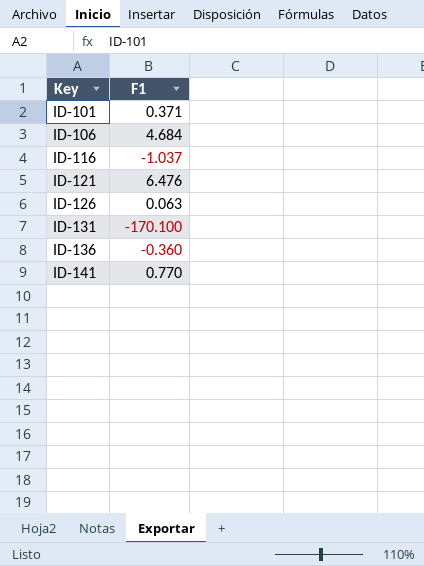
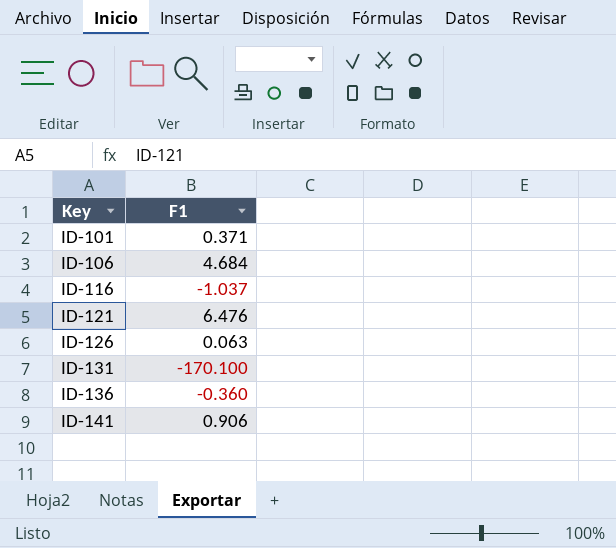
ID-141 | F1: 0.770 -> 0.906

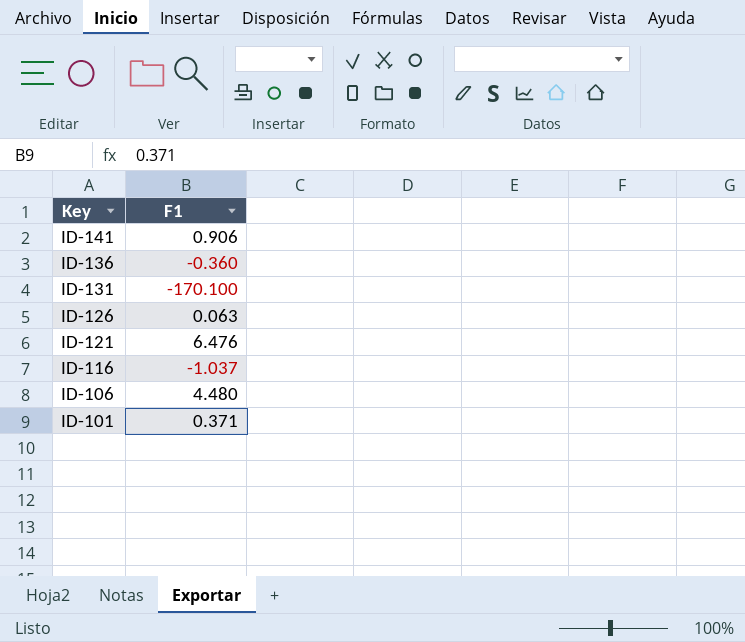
row order: Key ascending -> Key descending
ID-106 | F1: 4.684 -> 4.480

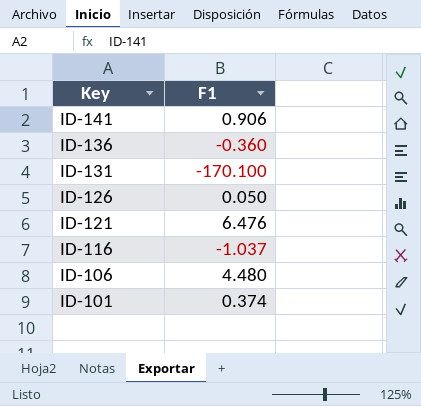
ID-126 | F1: 0.063 -> 0.050
ID-101 | F1: 0.371 -> 0.374

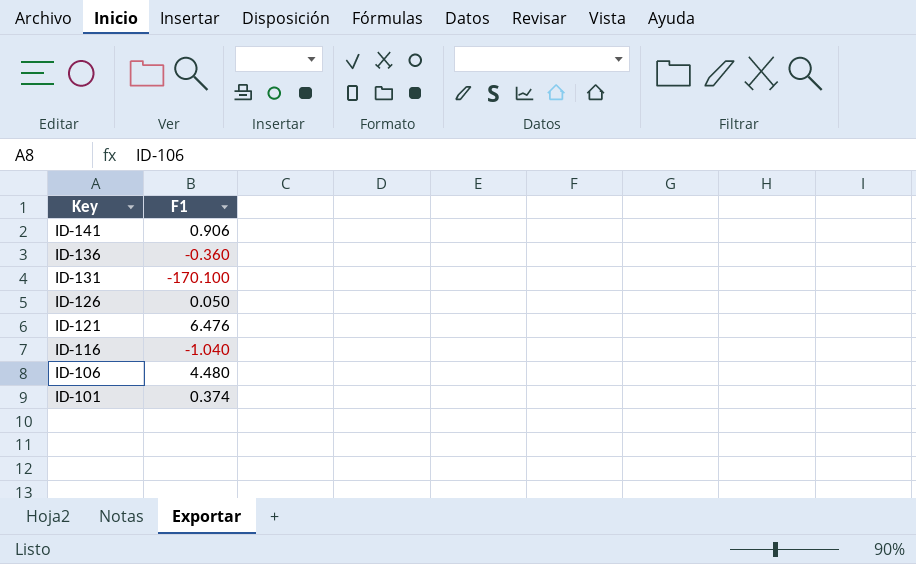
ID-116 | F1: -1.037 -> -1.040

